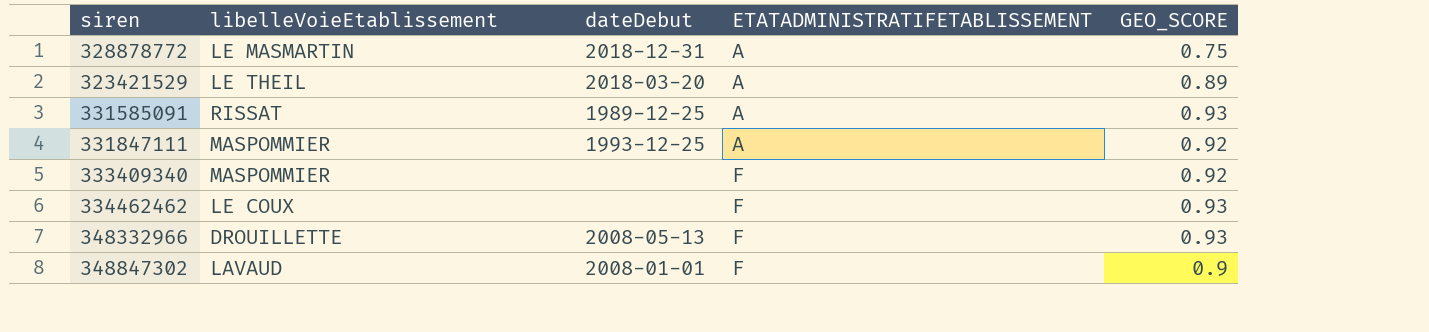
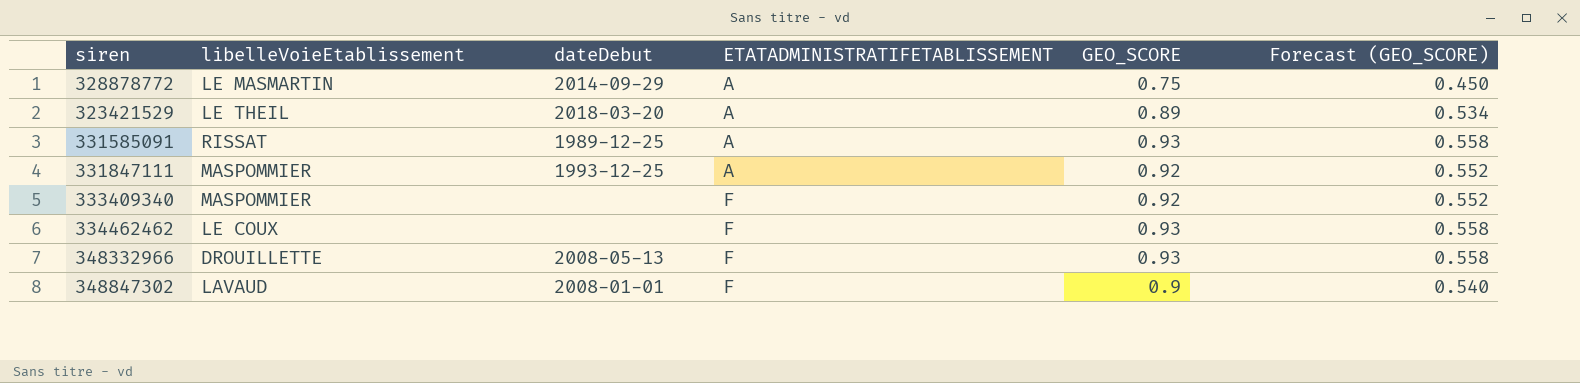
column Forecast (GEO_SCORE) | formula: none -> [GEO_SCORE] * 0.6
328878772 | dateDebut: 2018-12-31 -> 2014-09-29

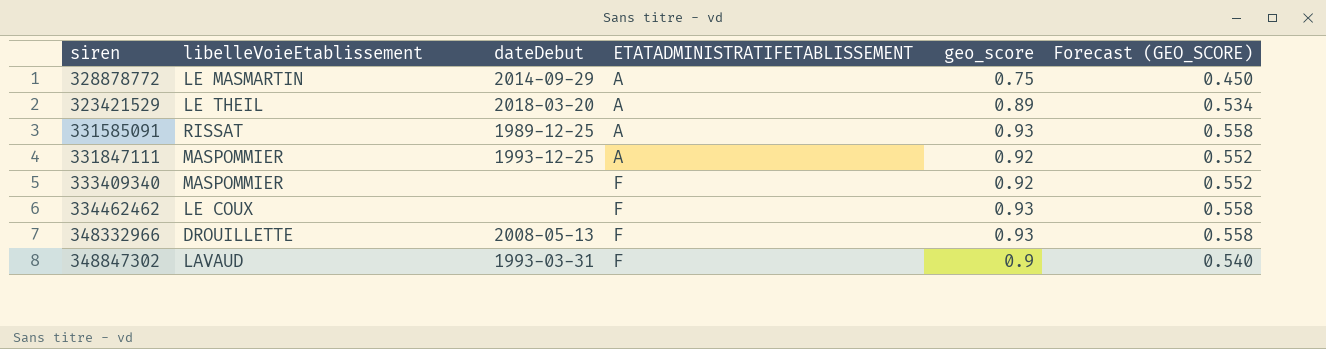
column name: GEO_SCORE -> geo_score
348847302 | dateDebut: 2008-01-01 -> 1993-03-31

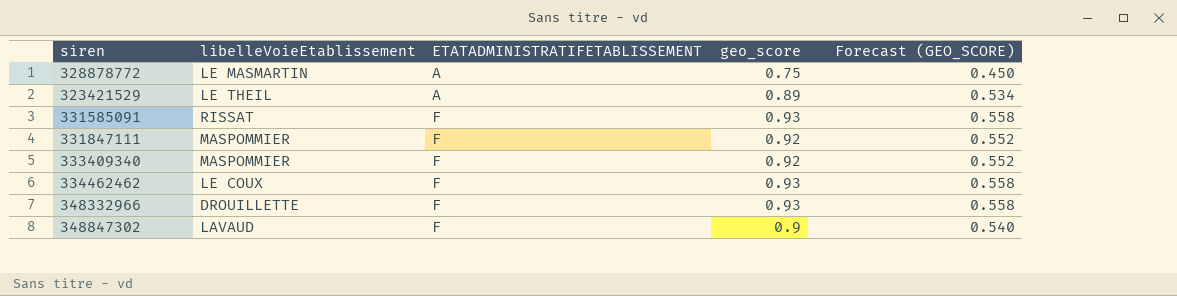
column dateDebut | position: 3 -> none
331585091 | ETATADMINISTRATIFETABLISSEMENT: A -> F
331847111 | ETATADMINISTRATIFETABLISSEMENT: A -> F

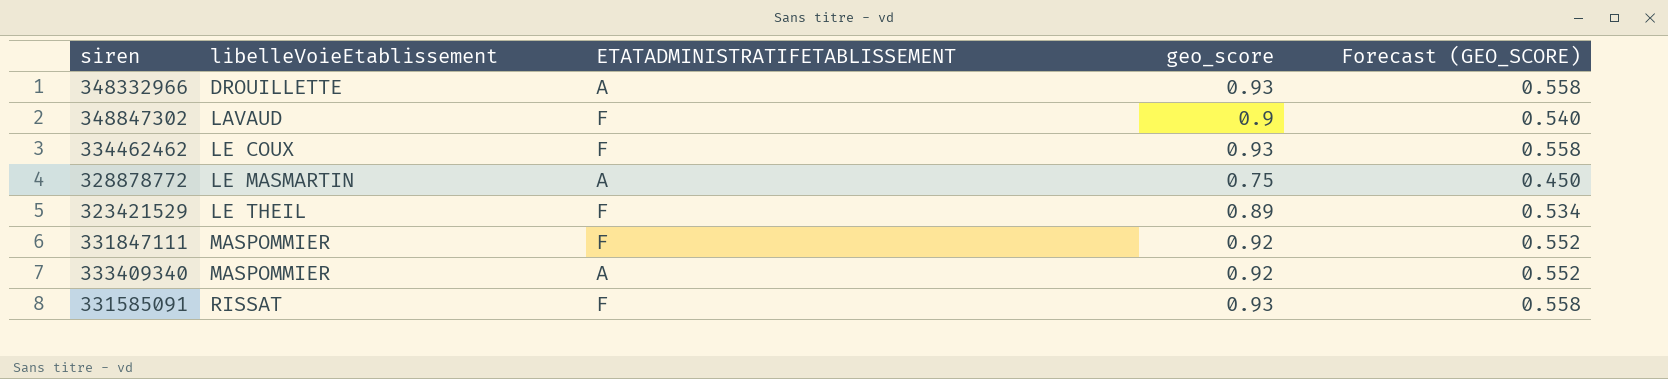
row order: ETATADMINISTRATIFETABLISSEMENT ascending -> libelleVoieEtablissement ascending
348332966 | ETATADMINISTRATIFETABLISSEMENT: F -> A
323421529 | ETATADMINISTRATIFETABLISSEMENT: A -> F
333409340 | ETATADMINISTRATIFETABLISSEMENT: F -> A

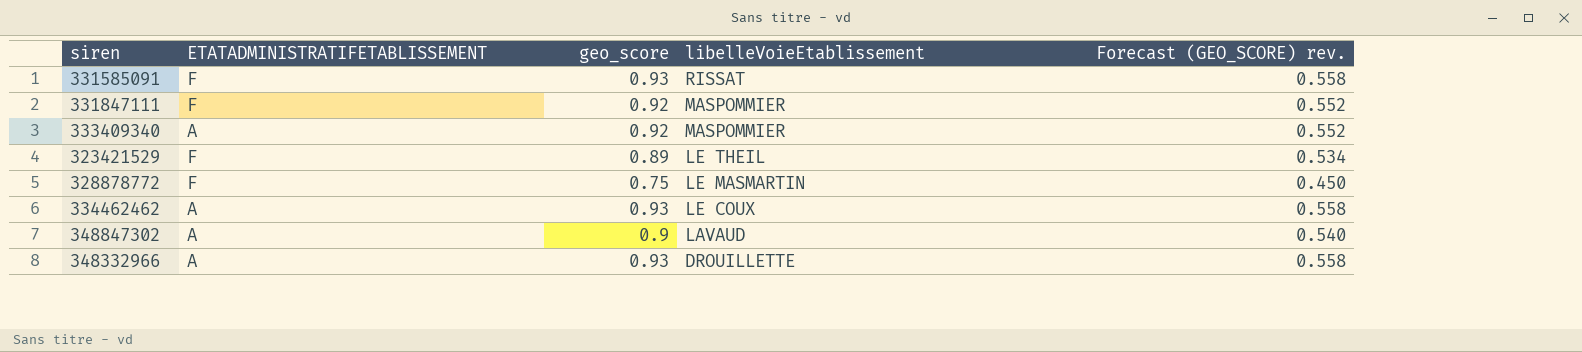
row order: libelleVoieEtablissement ascending -> libelleVoieEtablissement descending
column libelleVoieEtablissement | position: 2 -> 4
column name: Forecast (GEO_SCORE) -> Forecast (GEO_SCORE) rev.
328878772 | ETATADMINISTRATIFETABLISSEMENT: A -> F
334462462 | ETATADMINISTRATIFETABLISSEMENT: F -> A
348847302 | ETATADMINISTRATIFETABLISSEMENT: F -> A

